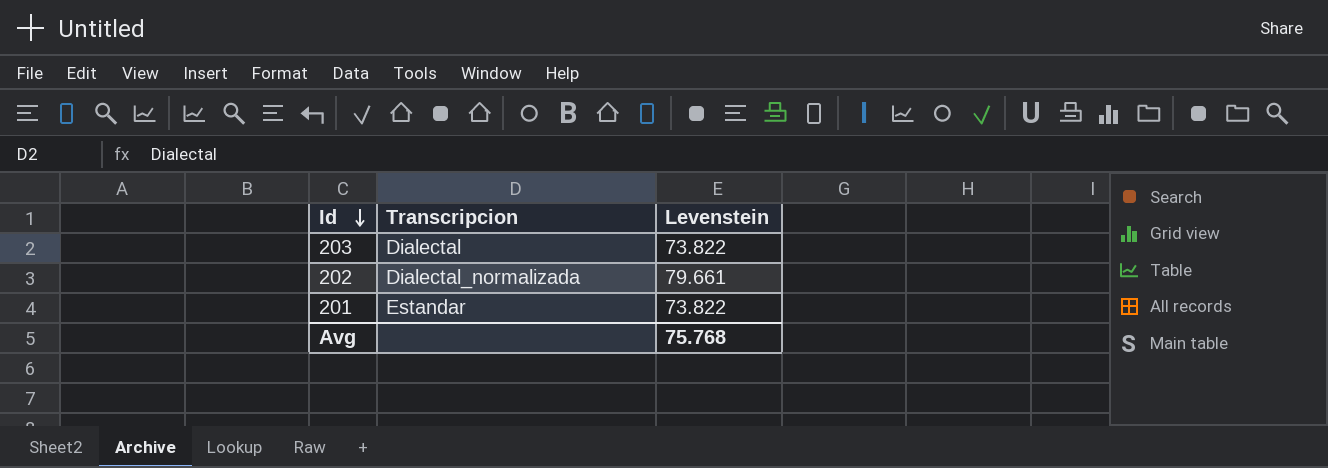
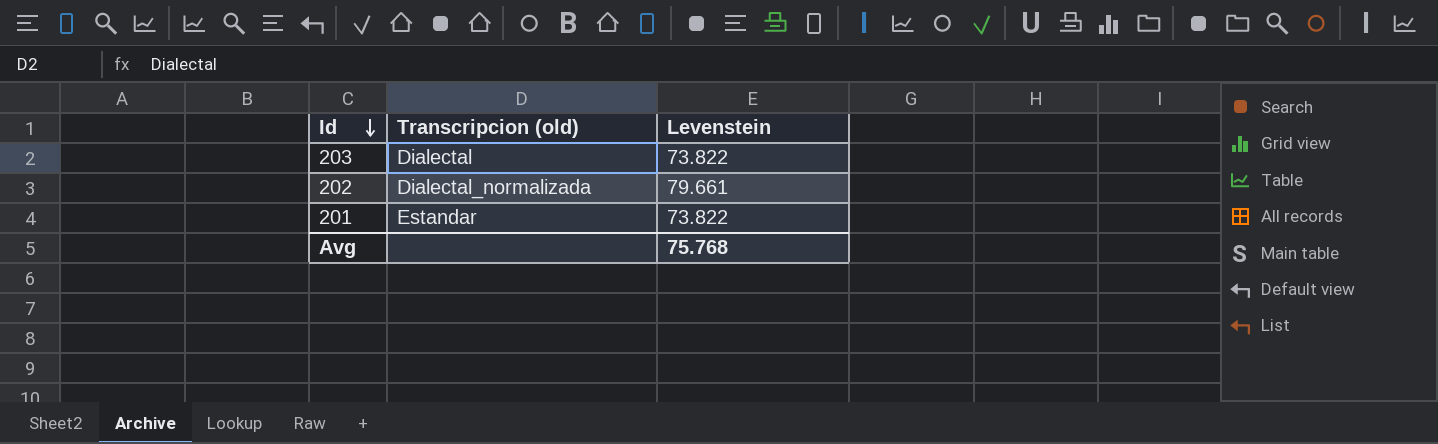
column name: Transcripcion -> Transcripcion (old)

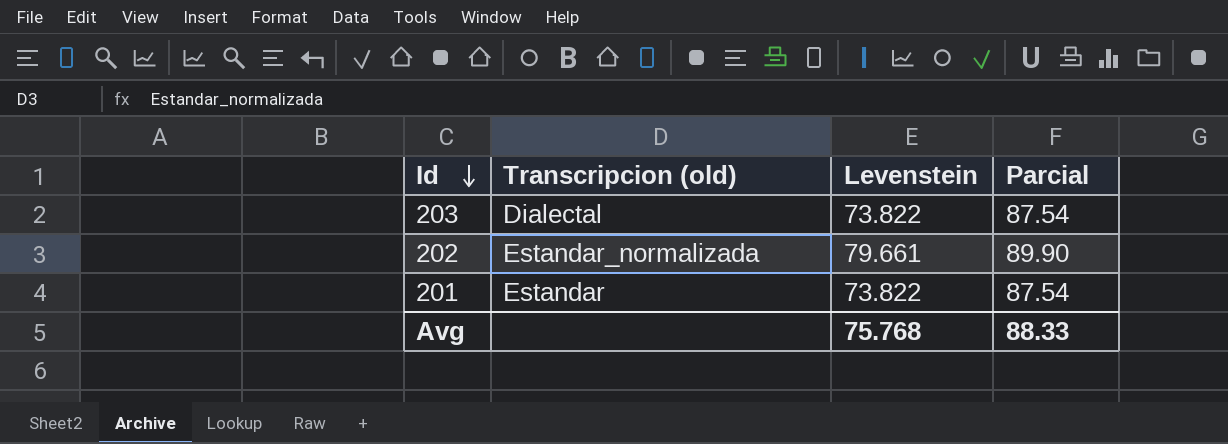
column Parcial | position: none -> 4
202 | Transcripcion (old): Dialectal_normalizada -> Estandar_normalizada

